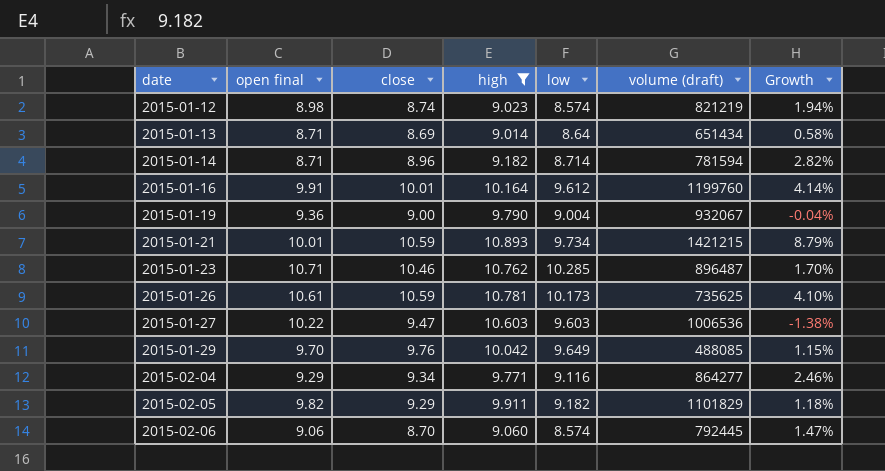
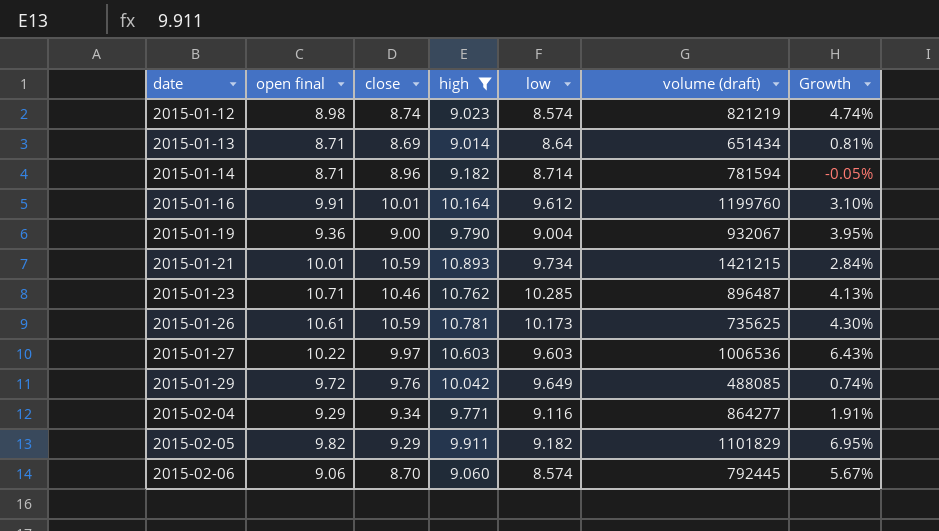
column Growth | formula: ([close] - [low]) / [low] -> ([open final] - [low]) / [low]
2015-01-27 | close: 9.47 -> 9.97
2015-01-29 | open final: 9.70 -> 9.72

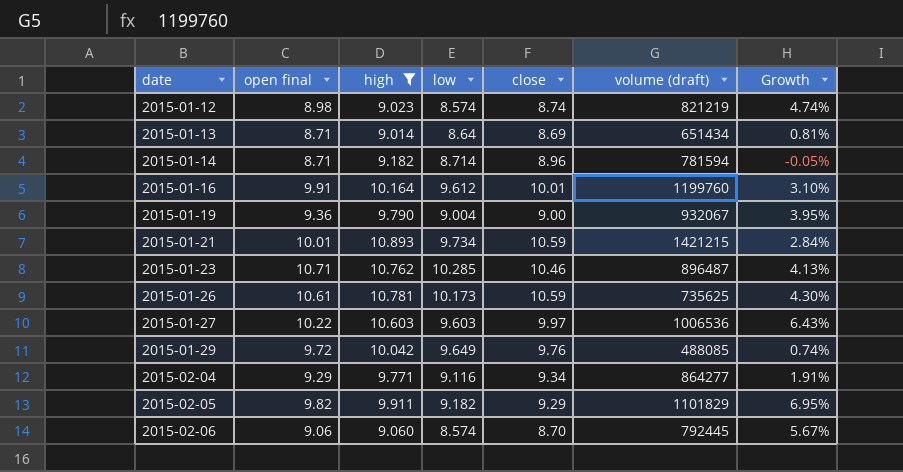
column close | position: 3 -> 5

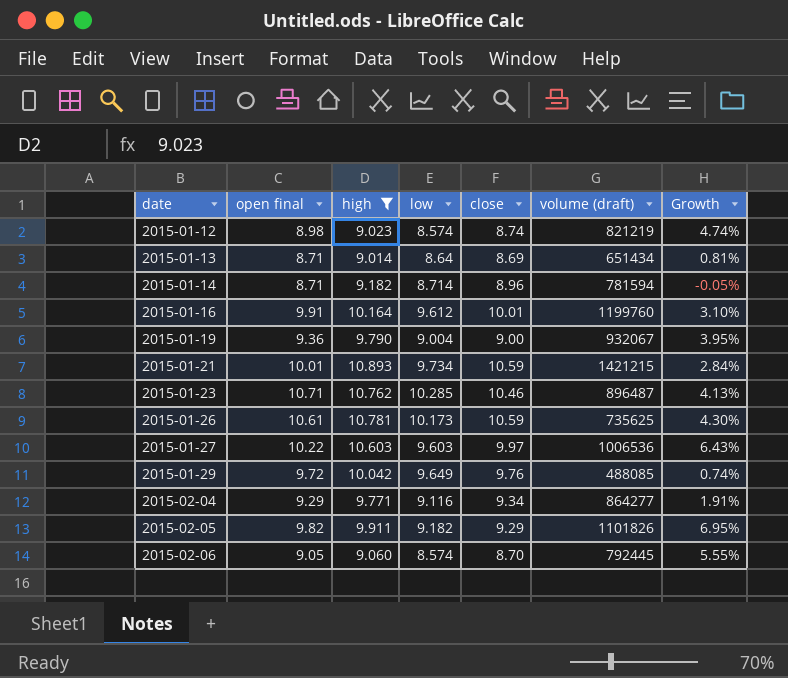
2015-02-05 | volume (draft): 1101829 -> 1101826
2015-02-06 | open final: 9.06 -> 9.05
2015-02-06 | Growth: 5.67% -> 5.55%

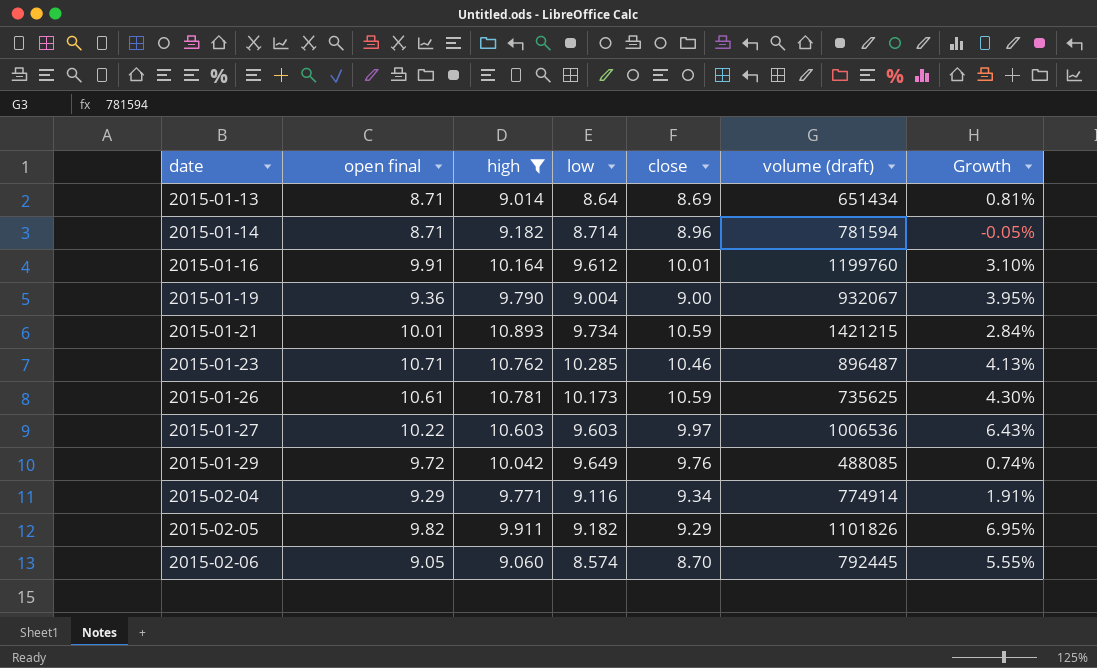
row 2015-01-12: 8.98 | 9.023 | 8.574 | 8.74 | 821219 | 4.74% -> none
2015-02-04 | volume (draft): 864277 -> 774914

